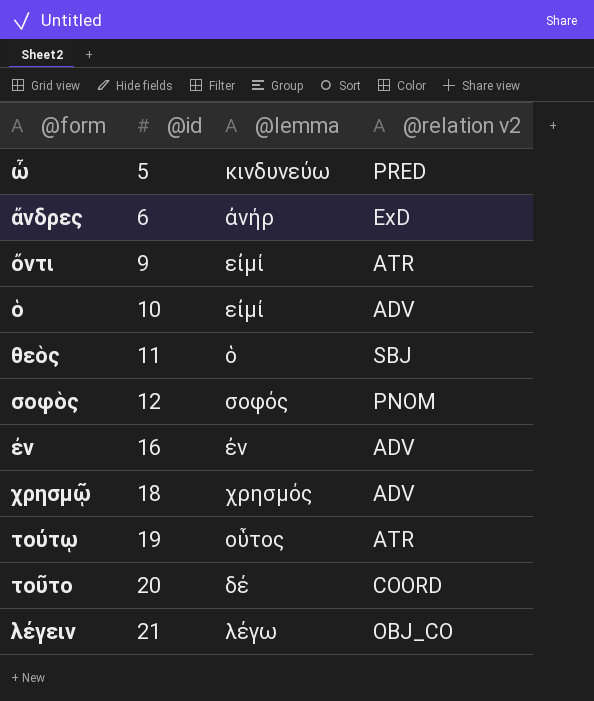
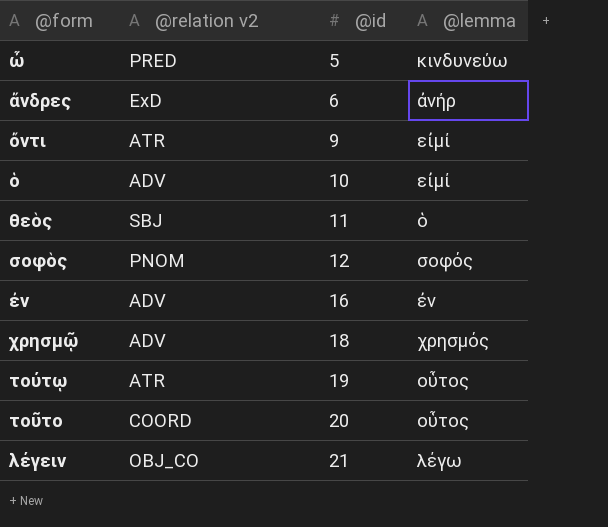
column @relation v2 | position: 4 -> 2
τοῦτο | @lemma: δέ -> οὗτος

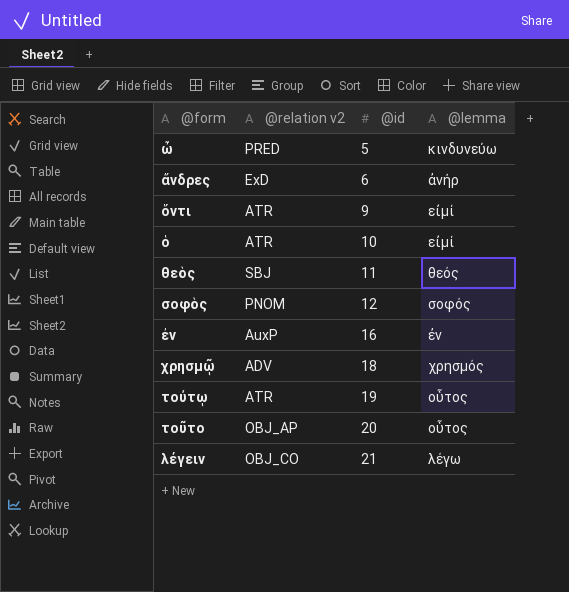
ὁ | @relation v2: ADV -> ATR
θεὸς | @lemma: ὁ -> θεός
ἐν | @relation v2: ADV -> AuxP
τοῦτο | @relation v2: COORD -> OBJ_AP

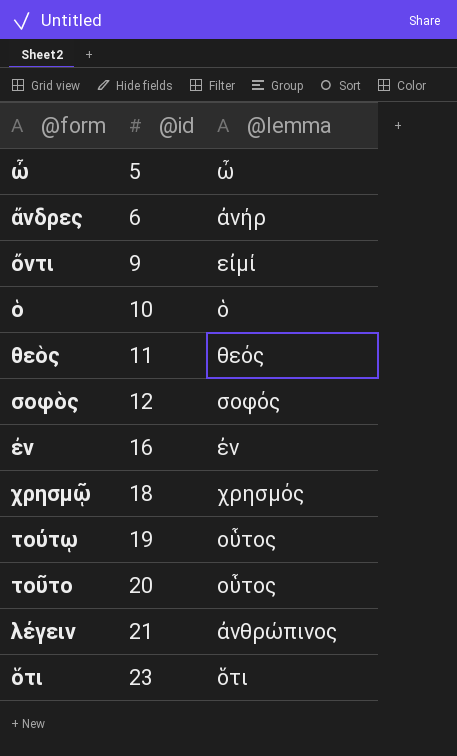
column @relation v2 | position: 2 -> none
ὦ | @lemma: κινδυνεύω -> ὦ
ὁ | @lemma: εἰμί -> ὁ
λέγειν | @lemma: λέγω -> ἀνθρώπινος
row ὅτι: none -> 23 | ὅτι

